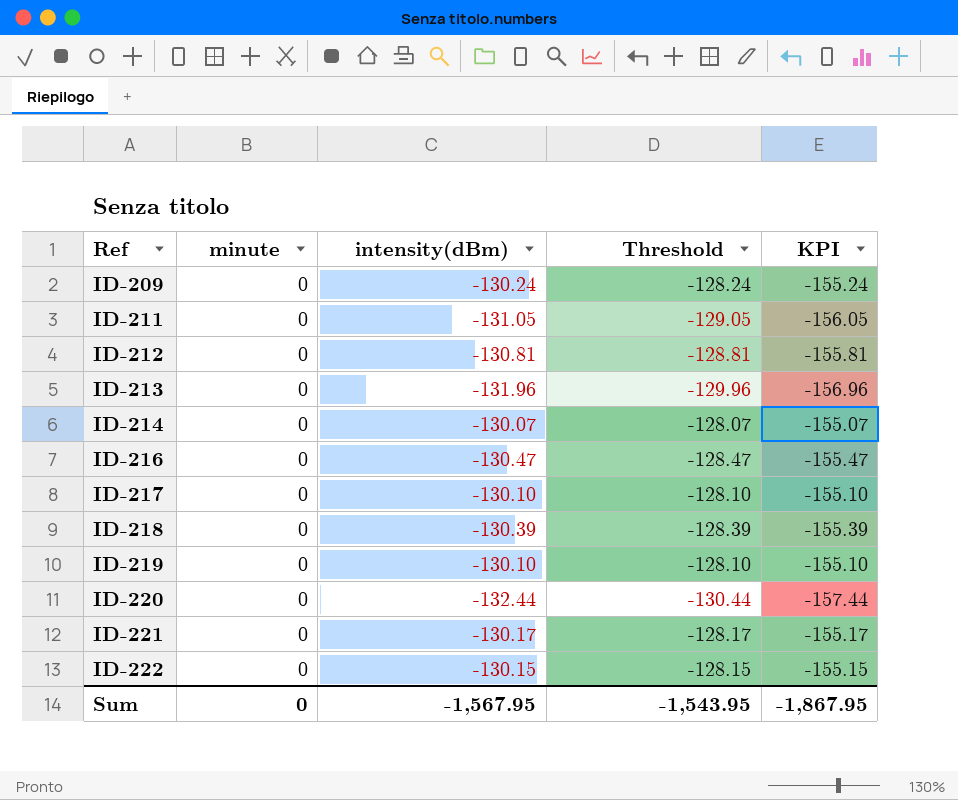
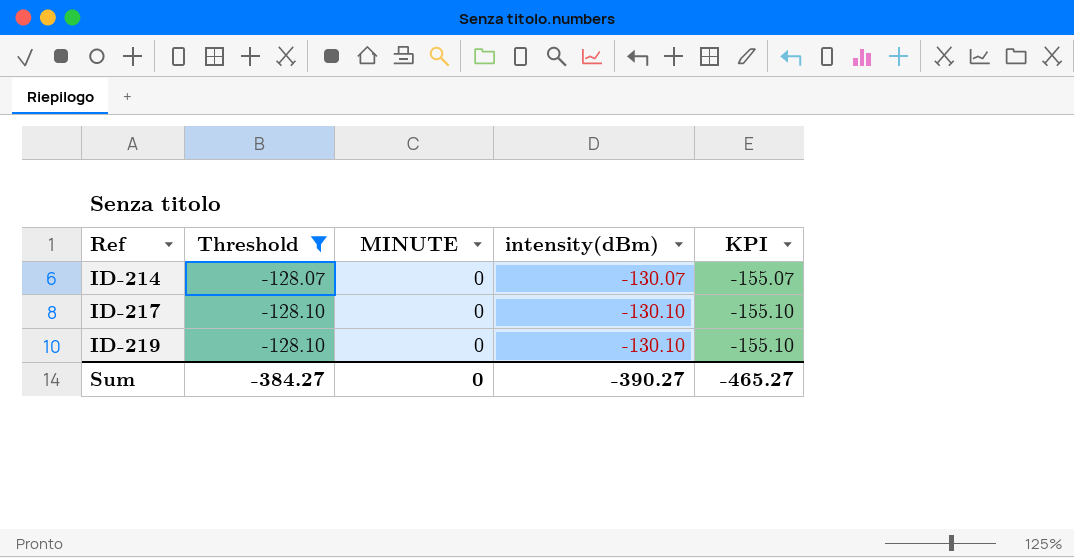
filter: none -> Threshold >= -128.10
column Threshold | position: 4 -> 2
column name: minute -> MINUTE
Sum | Threshold: -1,543.95 -> -384.27
Sum | intensity(dBm): -1,567.95 -> -390.27
Sum | KPI: -1,867.95 -> -465.27

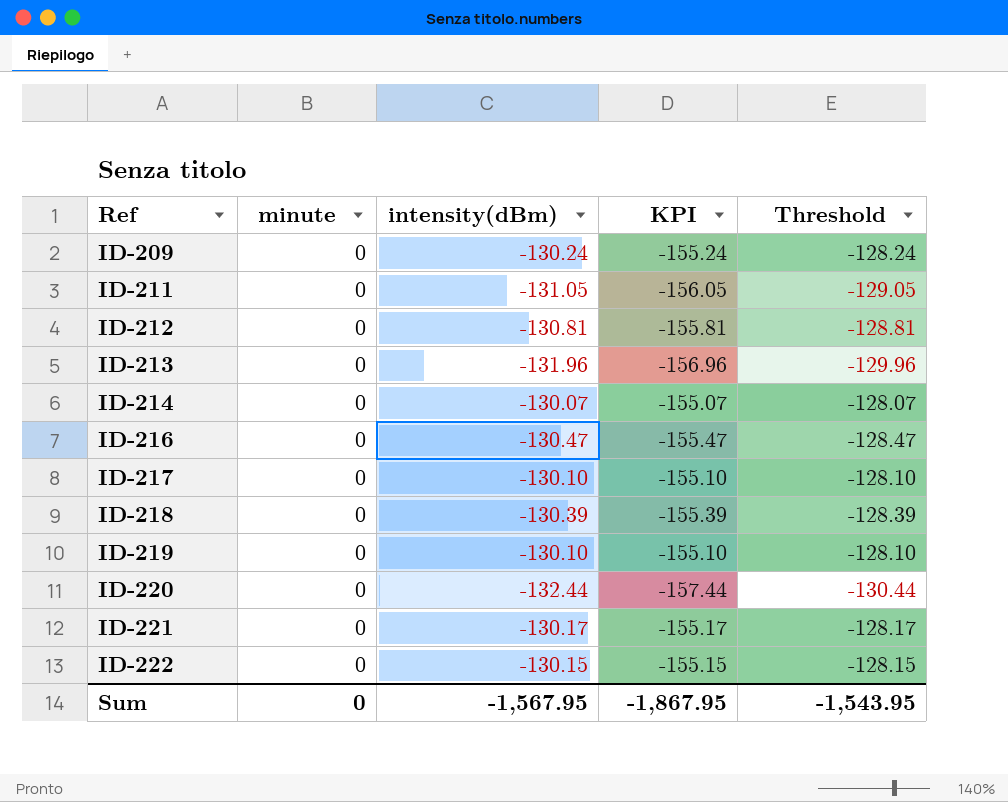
filter: Threshold >= -128.10 -> none
column name: MINUTE -> minute
column Threshold | position: 2 -> 5
Sum | intensity(dBm): -390.27 -> -1,567.95
Sum | KPI: -465.27 -> -1,867.95
Sum | Threshold: -384.27 -> -1,543.95

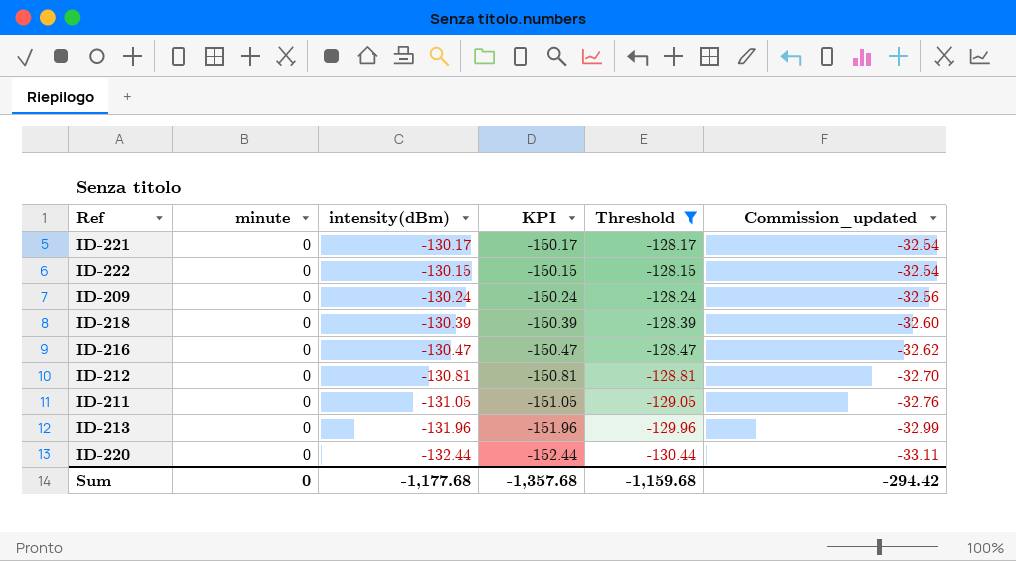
filter: none -> Threshold <= -128.15
row order: Ref ascending -> Commission_updated descending
column KPI | formula: [intensity(dBm)] - 25 -> [intensity(dBm)] - 20
column Commission_updated | formula: none -> [intensity(dBm)] * 0.25
Sum | intensity(dBm): -1,567.95 -> -1,177.68
Sum | KPI: -1,867.95 -> -1,357.68
Sum | Threshold: -1,543.95 -> -1,159.68

